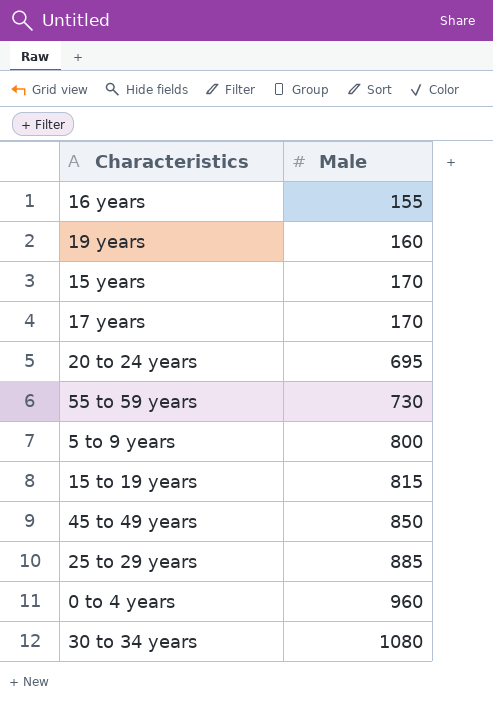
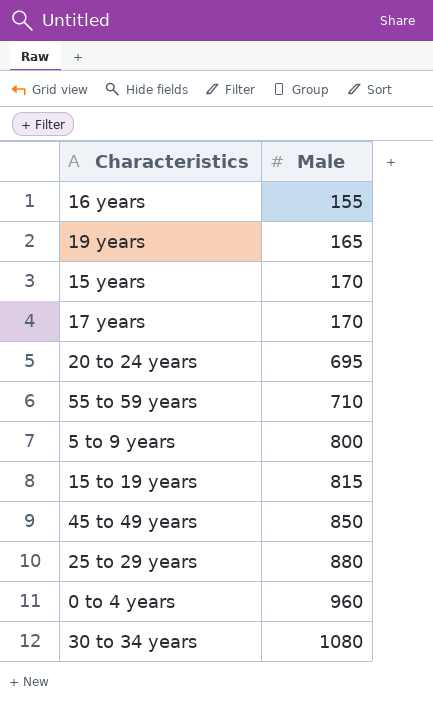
19 years | Male: 160 -> 165
55 to 59 years | Male: 730 -> 710
25 to 29 years | Male: 885 -> 880

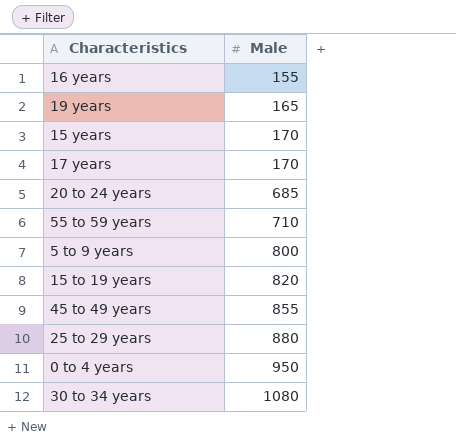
20 to 24 years | Male: 695 -> 685
15 to 19 years | Male: 815 -> 820
45 to 49 years | Male: 850 -> 855
0 to 4 years | Male: 960 -> 950

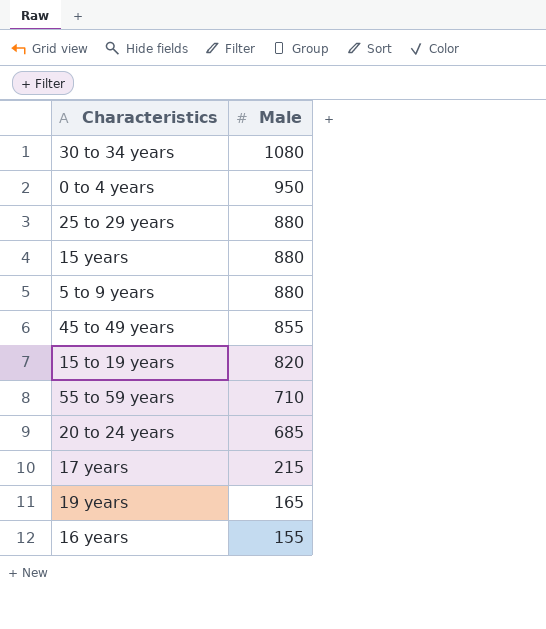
row order: Male ascending -> Male descending
15 years | Male: 170 -> 880
5 to 9 years | Male: 800 -> 880
17 years | Male: 170 -> 215

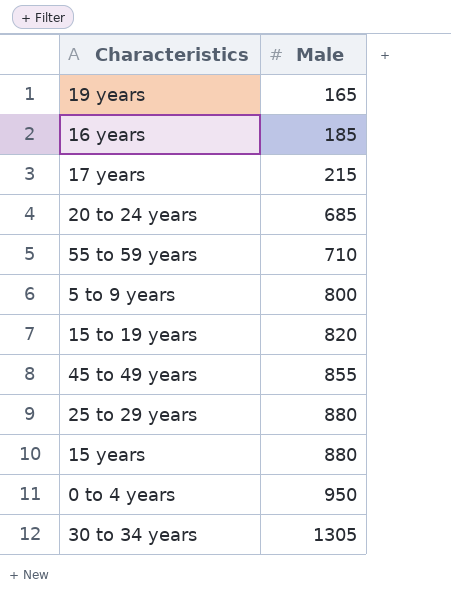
row order: Male descending -> Male ascending
16 years | Male: 155 -> 185
5 to 9 years | Male: 880 -> 800
30 to 34 years | Male: 1080 -> 1305

